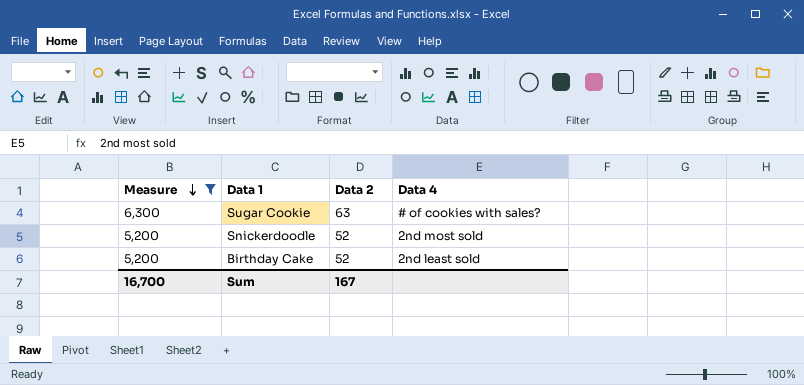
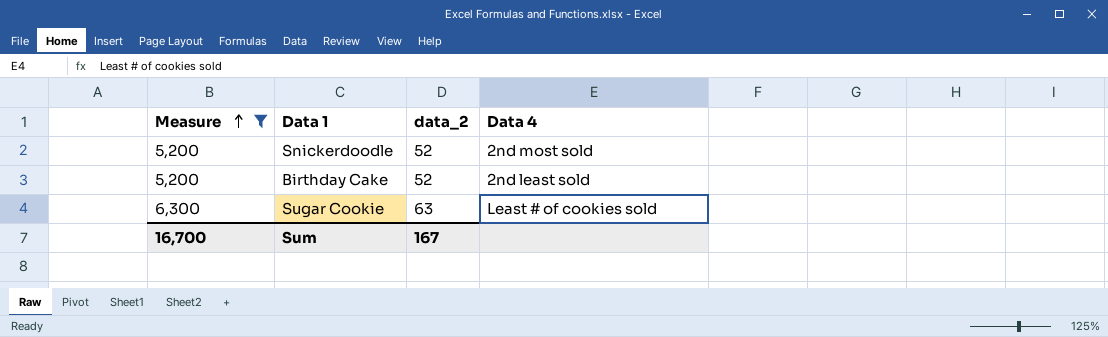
row order: Measure descending -> Measure ascending
column name: Data 2 -> data_2
Sugar Cookie | Data 4: # of cookies with sales? -> Least # of cookies sold

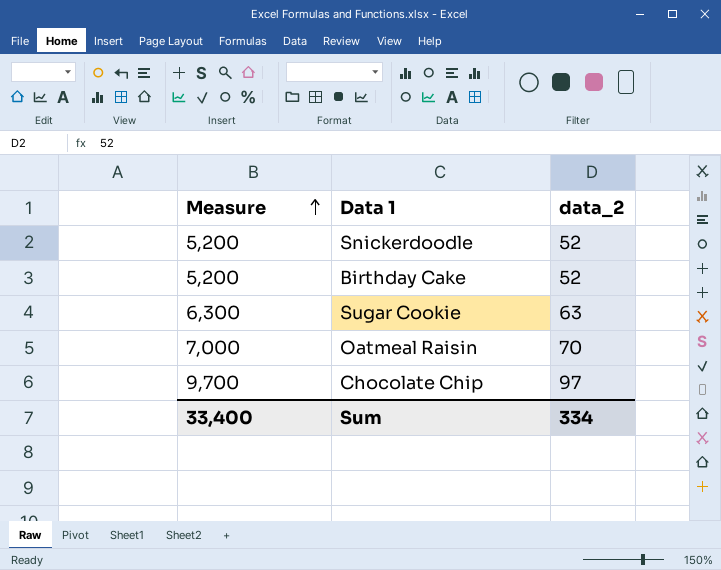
filter: Measure <= 6,300 -> none
column Data 4 | position: 4 -> none
Sum | Measure: 16,700 -> 33,400
Sum | data_2: 167 -> 334

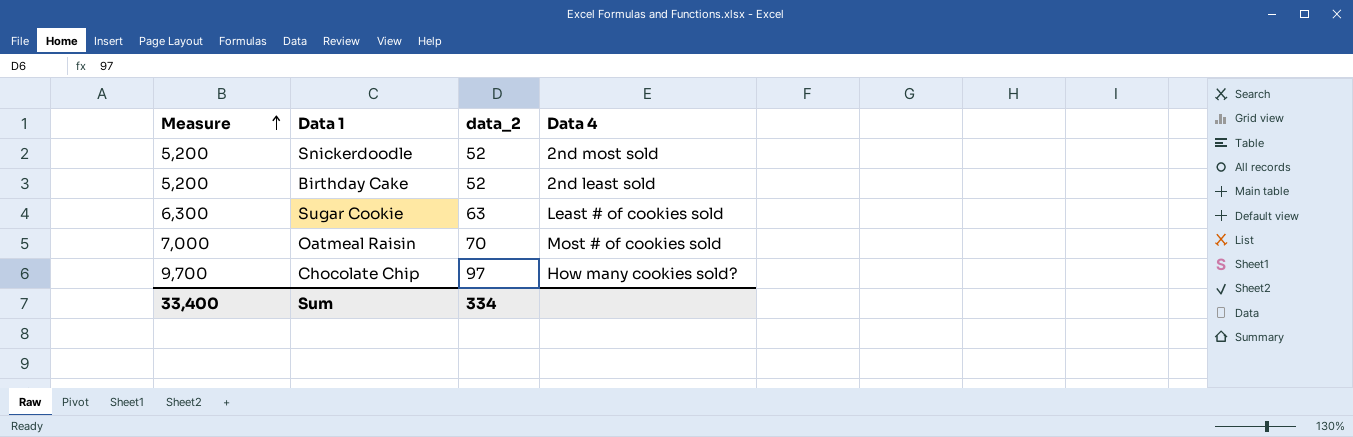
column Data 4 | position: none -> 4

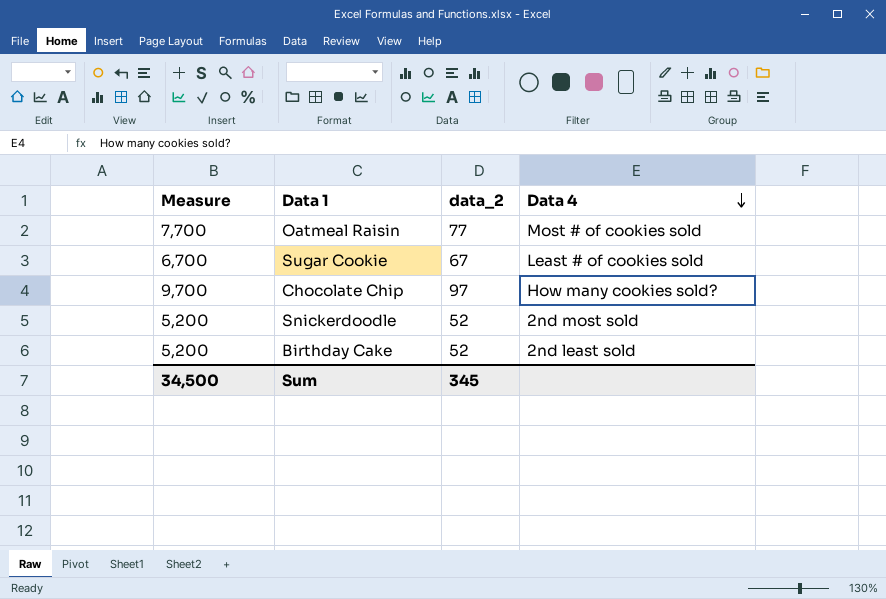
row order: Measure ascending -> Data 4 descending
Oatmeal Raisin | Measure: 7,000 -> 7,700
Oatmeal Raisin | data_2: 70 -> 77
Sugar Cookie | Measure: 6,300 -> 6,700
Sugar Cookie | data_2: 63 -> 67
Sum | Measure: 33,400 -> 34,500
Sum | data_2: 334 -> 345

